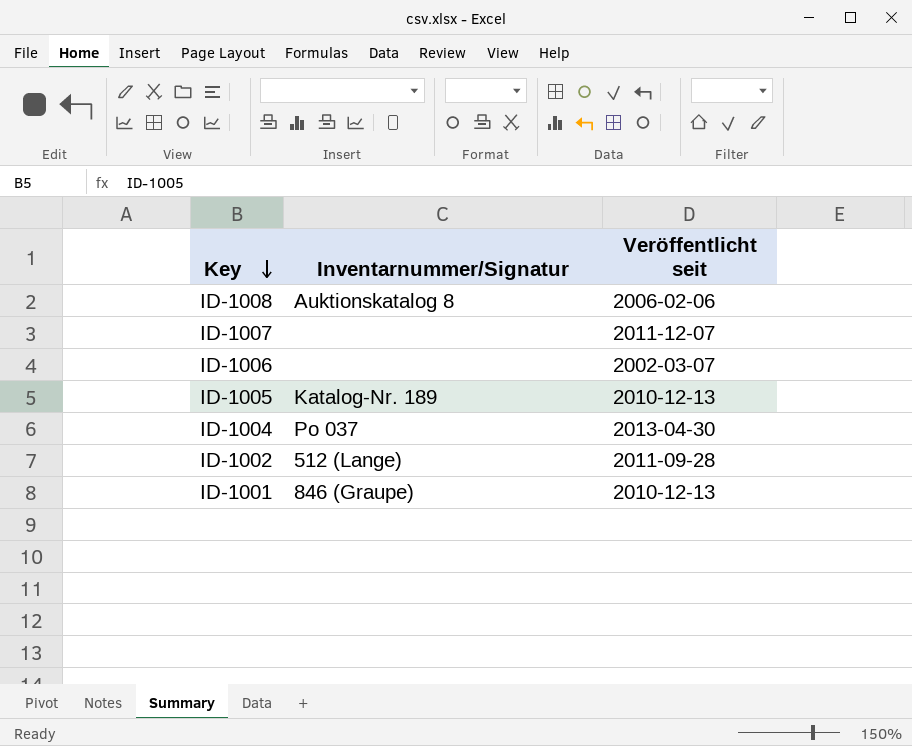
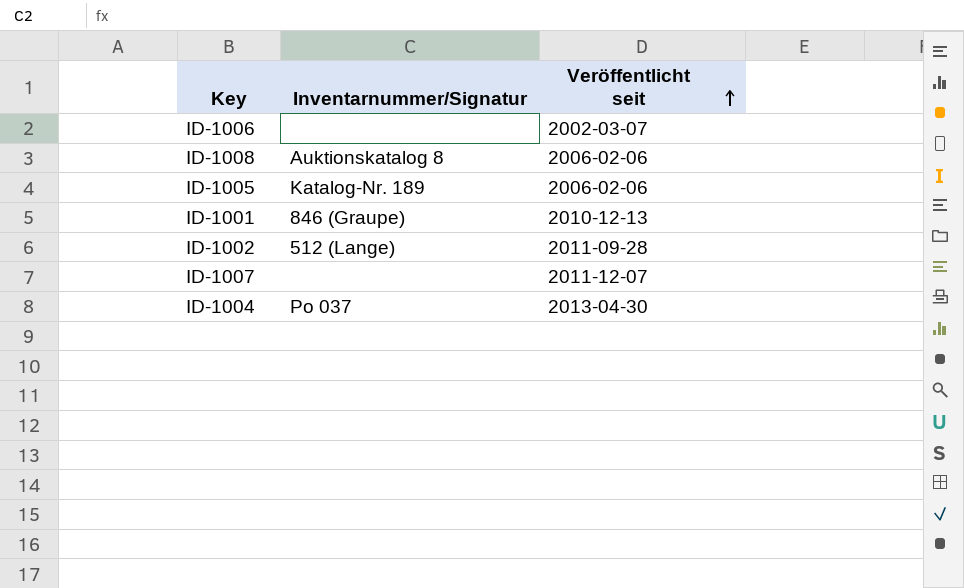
row order: Key descending -> Veröffentlicht seit ascending
ID-1005 | Veröffentlicht seit: 2010-12-13 -> 2006-02-06

